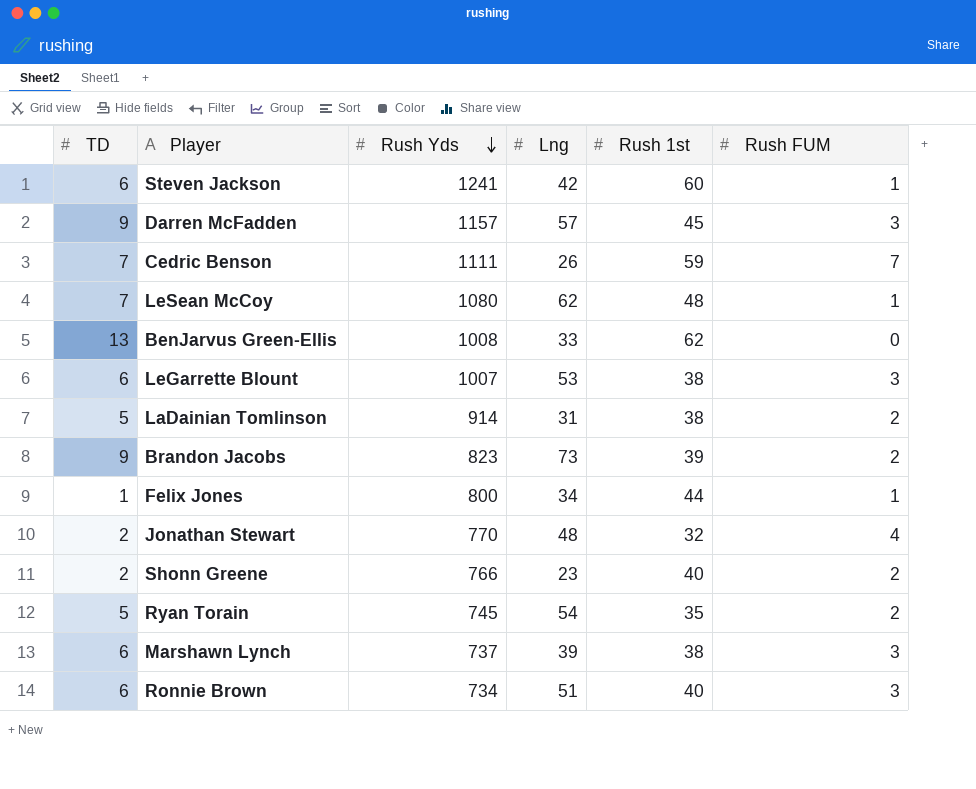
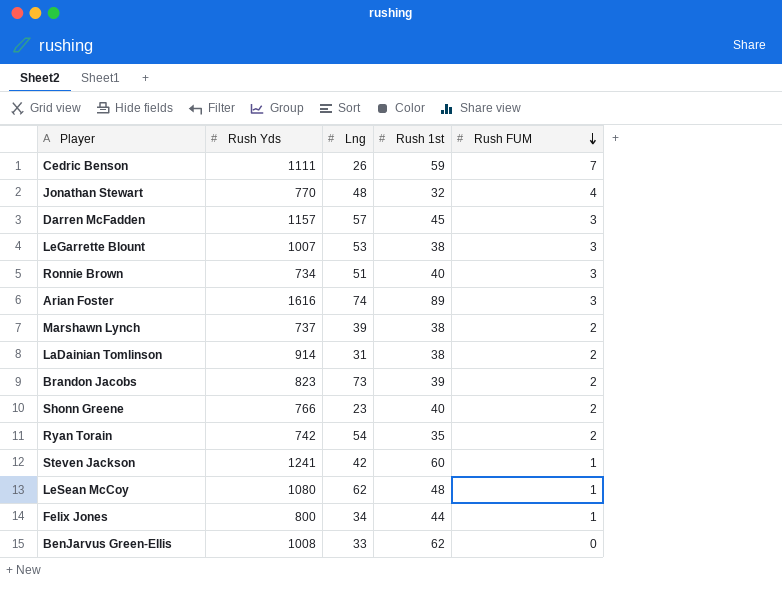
row order: Rush Yds descending -> Rush FUM descending
column TD | position: 1 -> none
row Arian Foster: none -> 1616 | 74 | 89 | 3
Marshawn Lynch | Rush FUM: 3 -> 2
Ryan Torain | Rush Yds: 745 -> 742

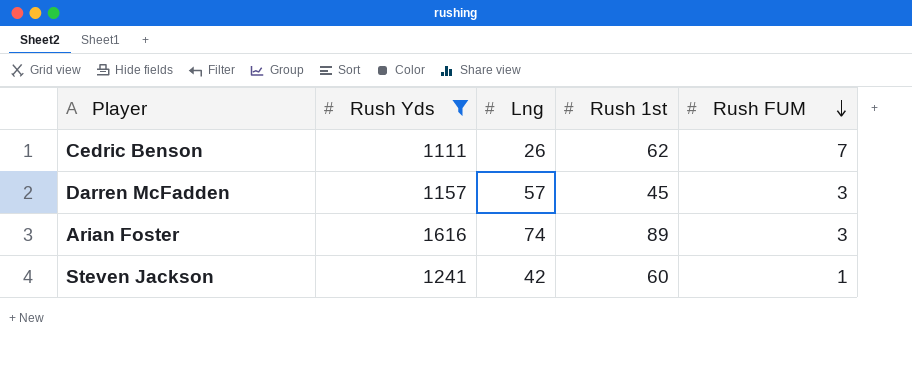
filter: none -> Rush Yds >= 1111
Cedric Benson | Rush 1st: 59 -> 62

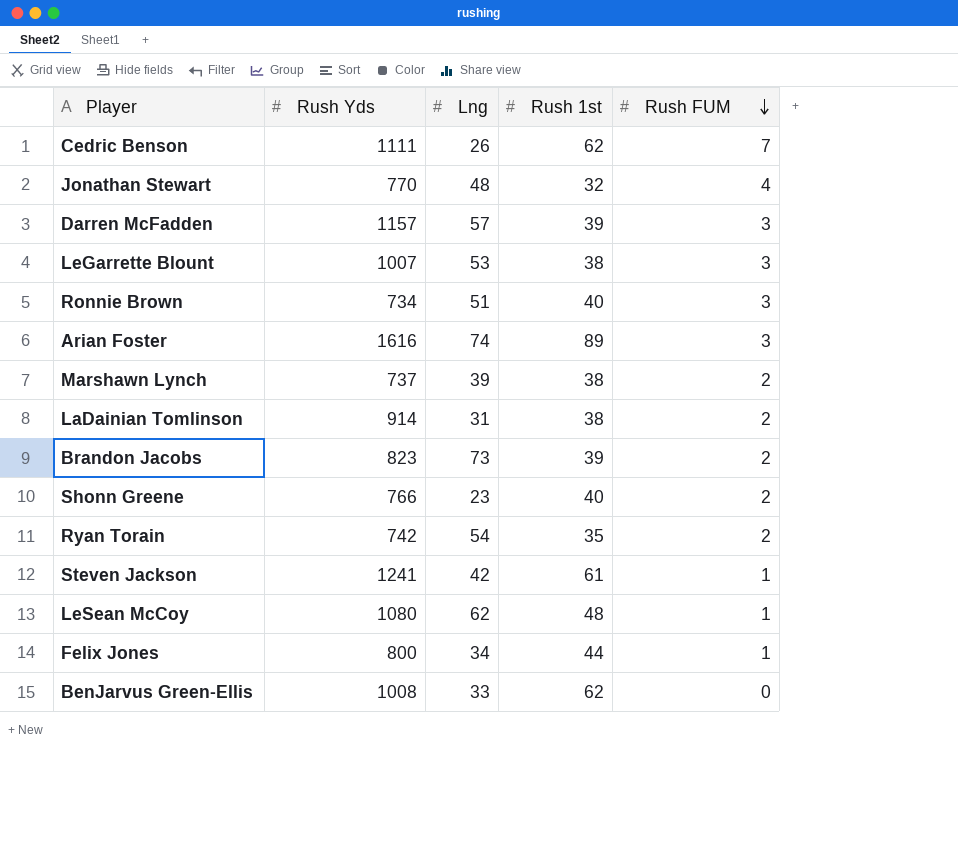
filter: Rush Yds >= 1111 -> none
Darren McFadden | Rush 1st: 45 -> 39
Steven Jackson | Rush 1st: 60 -> 61

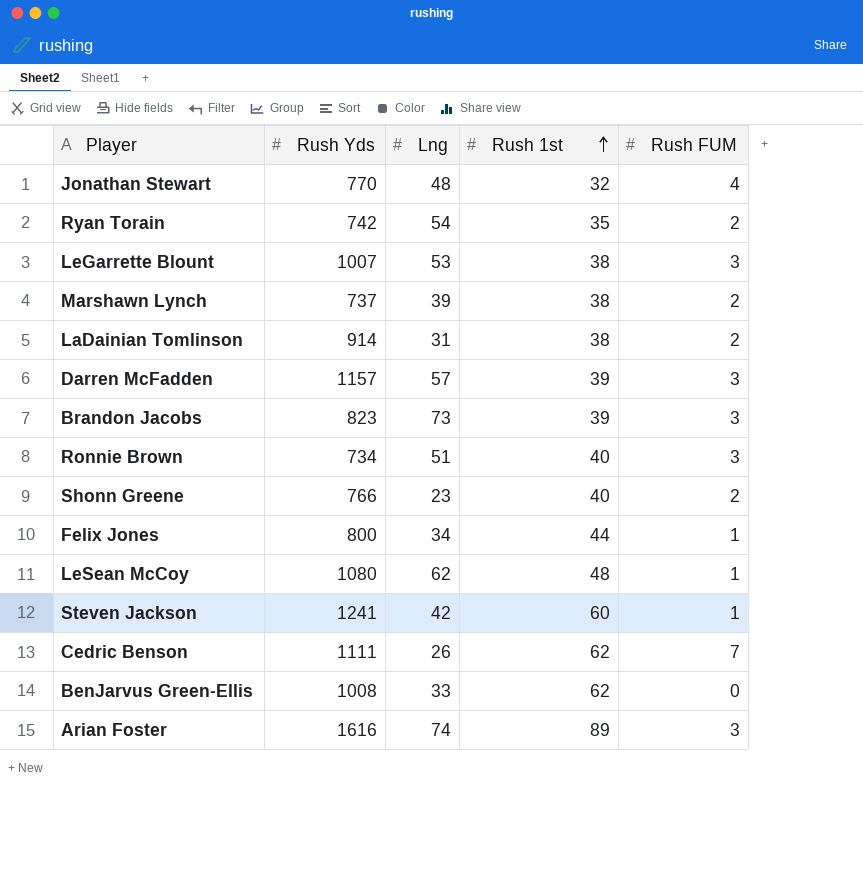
row order: Rush FUM descending -> Rush 1st ascending
Brandon Jacobs | Rush FUM: 2 -> 3
Steven Jackson | Rush 1st: 61 -> 60

